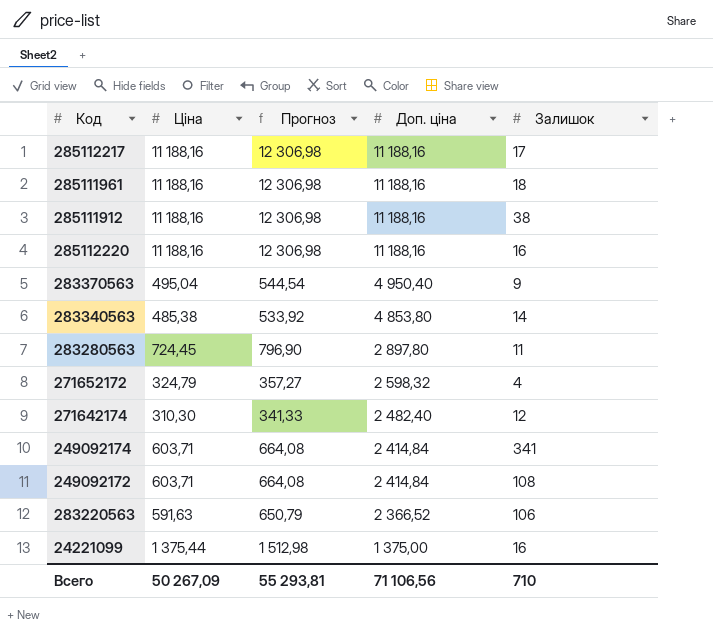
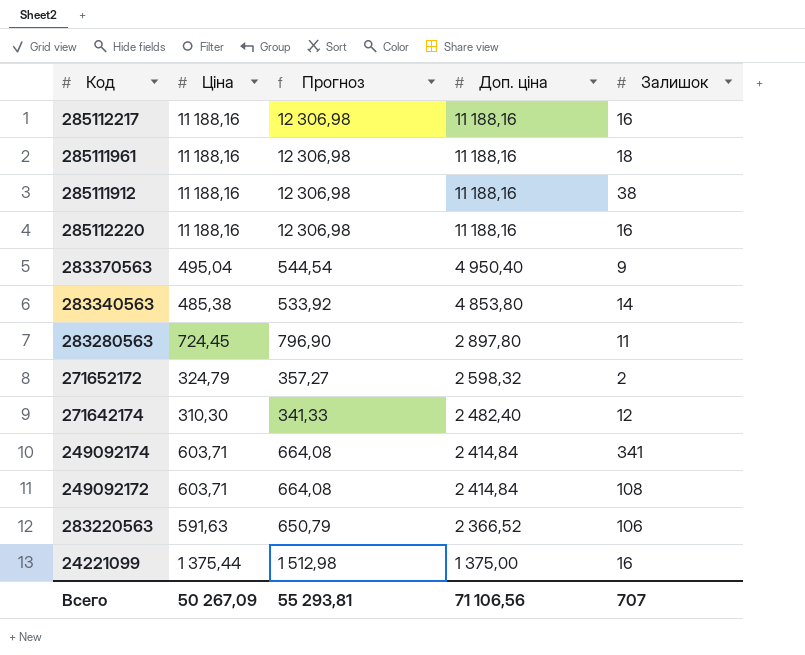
285112217 | Залишок: 17 -> 16
271652172 | Залишок: 4 -> 2
Всего | Залишок: 710 -> 707

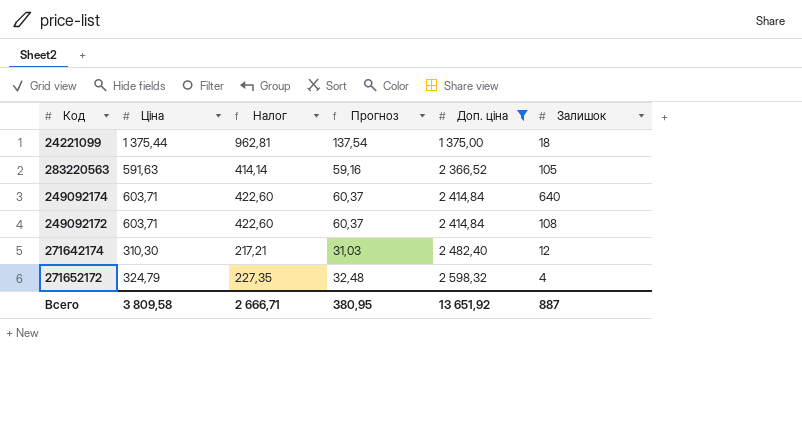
filter: none -> Доп. ціна <= 2 598,32
row order: Доп. ціна descending -> Доп. ціна ascending
column Налог | formula: none -> [Ціна] * 0,7
column Прогноз | formula: [Ціна] * 1,1 -> [Ціна] * 0,1
24221099 | Залишок: 16 -> 18
283220563 | Залишок: 106 -> 105
249092174 | Залишок: 341 -> 640
271652172 | Залишок: 2 -> 4
Всего | Ціна: 50 267,09 -> 3 809,58
Всего | Прогноз: 55 293,81 -> 380,95
Всего | Доп. ціна: 71 106,56 -> 13 651,92
Всего | Залишок: 707 -> 887

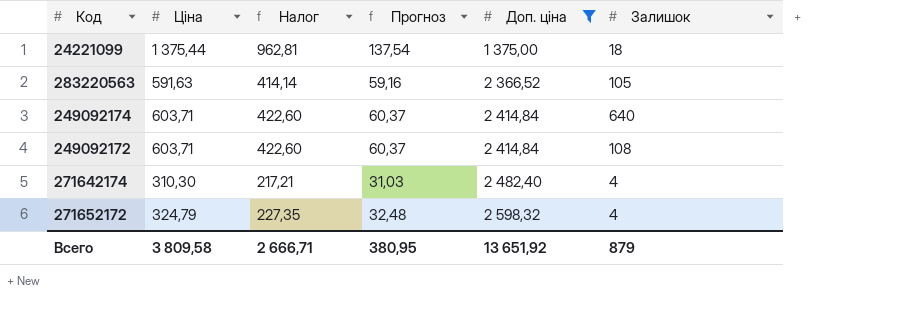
271642174 | Залишок: 12 -> 4
Всего | Залишок: 887 -> 879

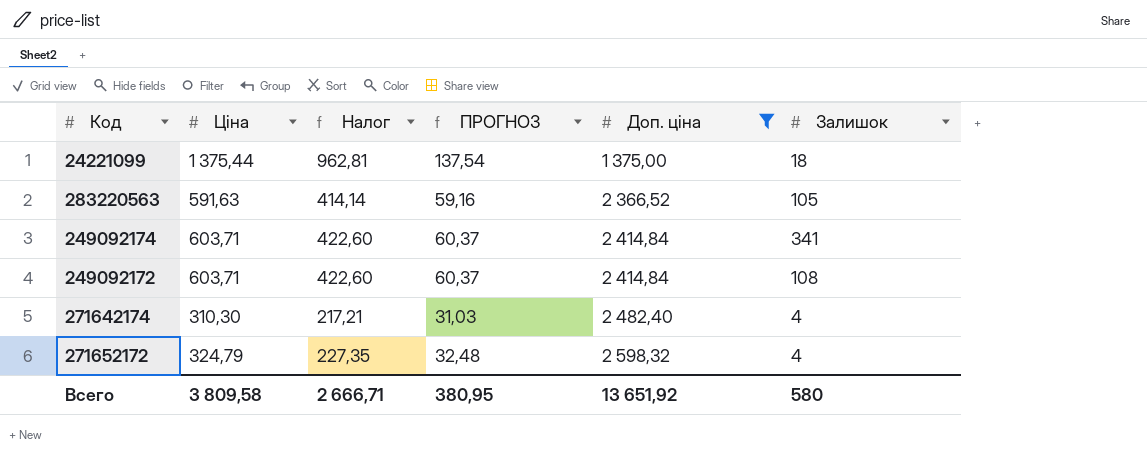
column name: Прогноз -> ПРОГНОЗ
249092174 | Залишок: 640 -> 341
Всего | Залишок: 879 -> 580

